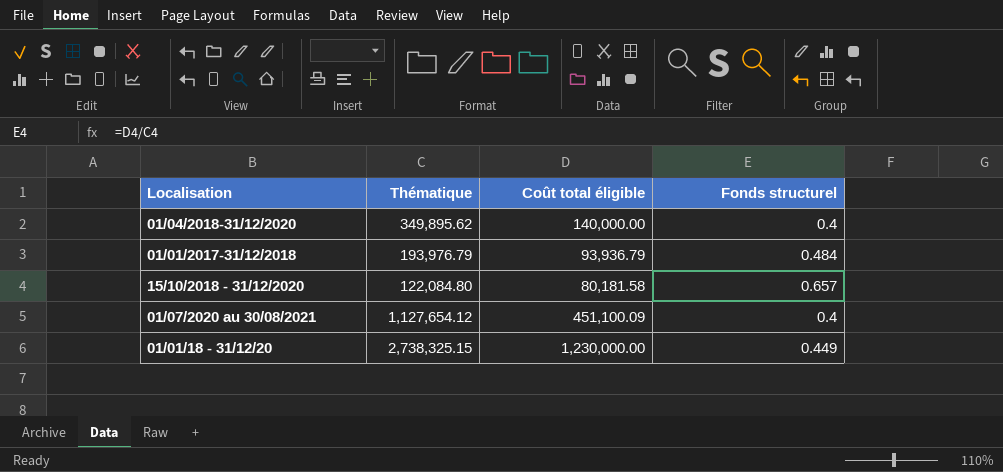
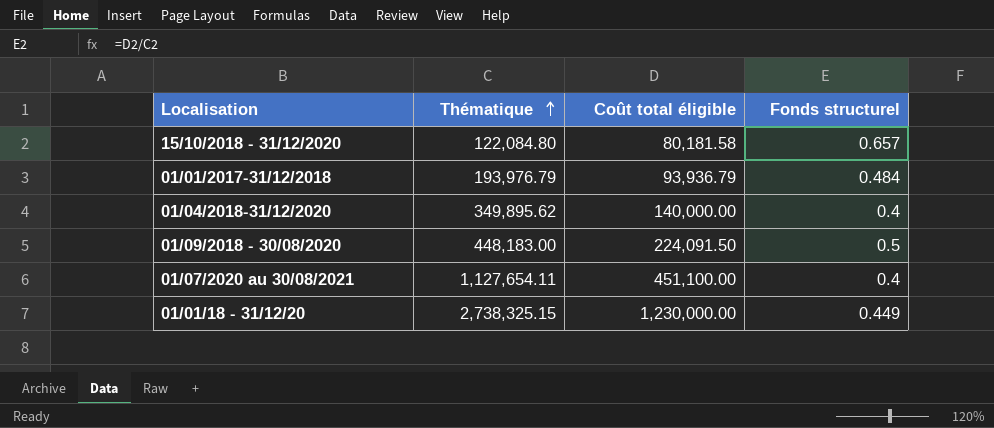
row order: none -> Thématique ascending
row 01/09/2018 - 30/08/2020: none -> 448,183.00 | 224,091.50 | 0.5
01/07/2020 au 30/08/2021 | Thématique: 1,127,654.12 -> 1,127,654.11
01/07/2020 au 30/08/2021 | Coût total éligible: 451,100.09 -> 451,100.00

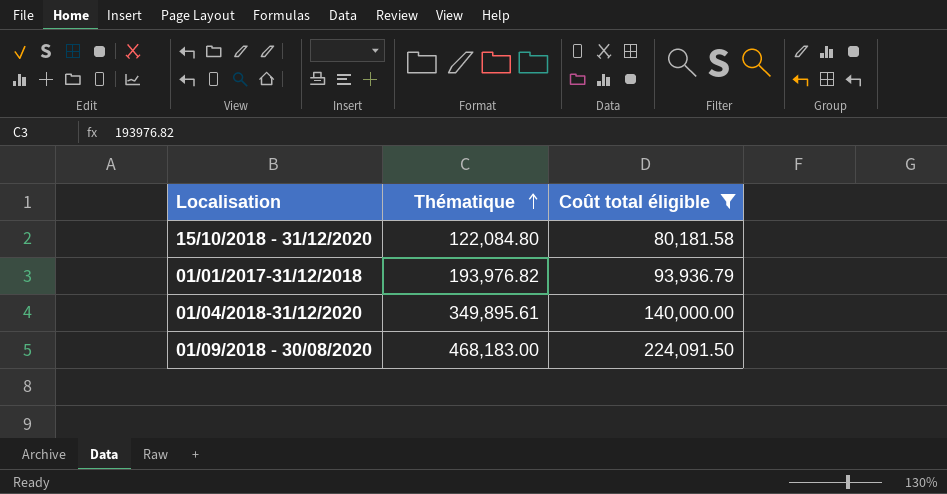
filter: none -> Coût total éligible <= 224,091.50
column Fonds structurel | formula: [Coût total éligible] / [Thématique] -> none
01/01/2017-31/12/2018 | Thématique: 193,976.79 -> 193,976.82
01/04/2018-31/12/2020 | Thématique: 349,895.62 -> 349,895.61
01/09/2018 - 30/08/2020 | Thématique: 448,183.00 -> 468,183.00

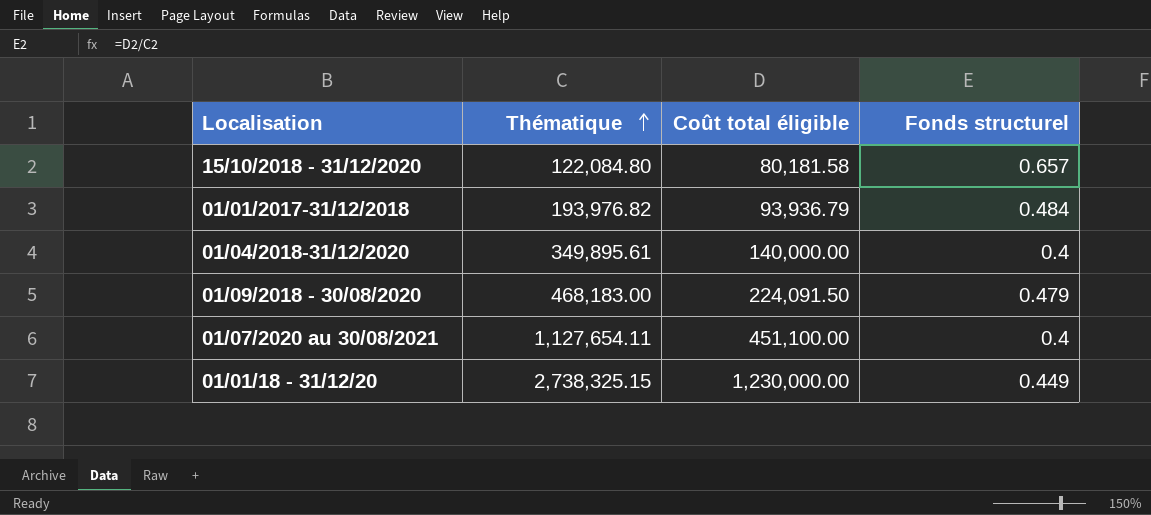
filter: Coût total éligible <= 224,091.50 -> none
column Fonds structurel | formula: none -> [Coût total éligible] / [Thématique]

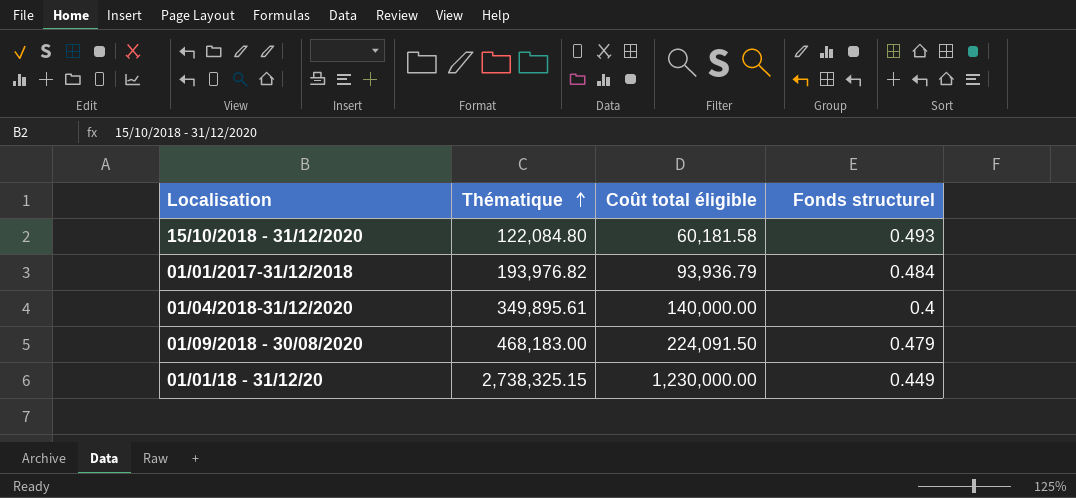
row 01/07/2020 au 30/08/2021: 1,127,654.11 | 451,100.00 | 0.4 -> none
15/10/2018 - 31/12/2020 | Coût total éligible: 80,181.58 -> 60,181.58
15/10/2018 - 31/12/2020 | Fonds structurel: 0.657 -> 0.493

